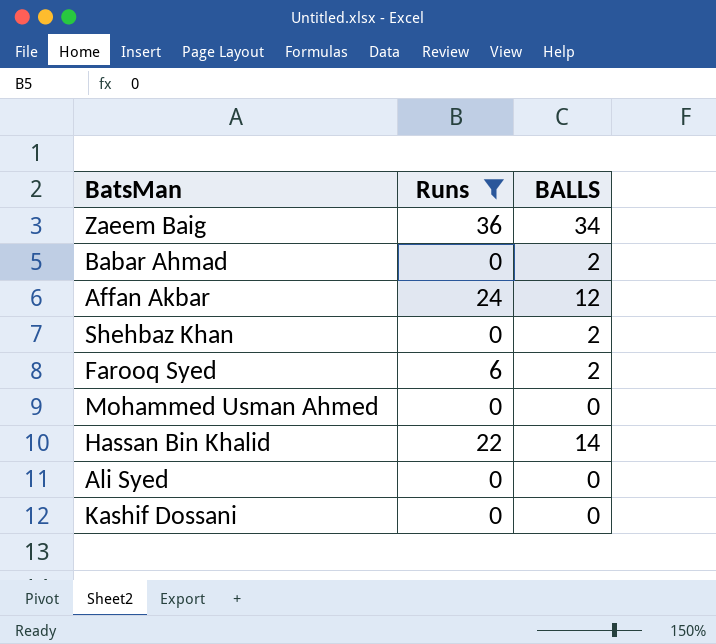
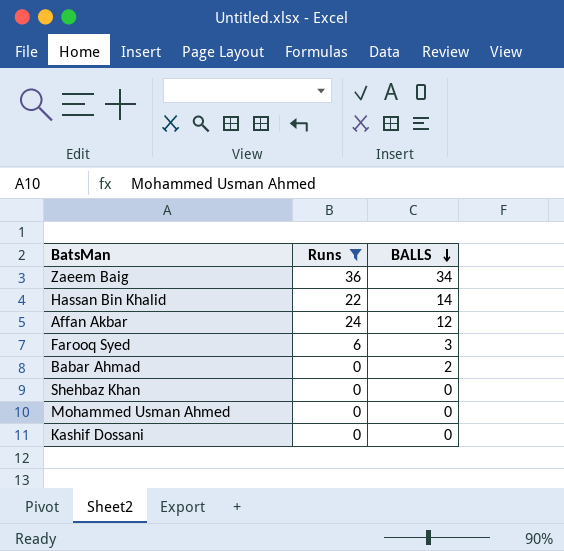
row order: none -> BALLS descending
row Ali Syed: 0 | 0 -> none
Farooq Syed | BALLS: 2 -> 3
Shehbaz Khan | BALLS: 2 -> 0

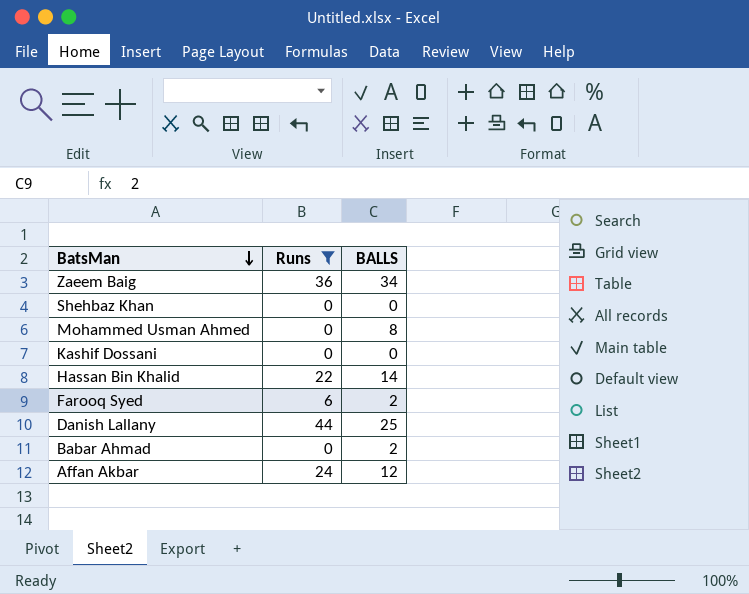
row order: BALLS descending -> BatsMan descending
Mohammed Usman Ahmed | BALLS: 0 -> 8
Farooq Syed | BALLS: 3 -> 2
row Danish Lallany: none -> 44 | 25

